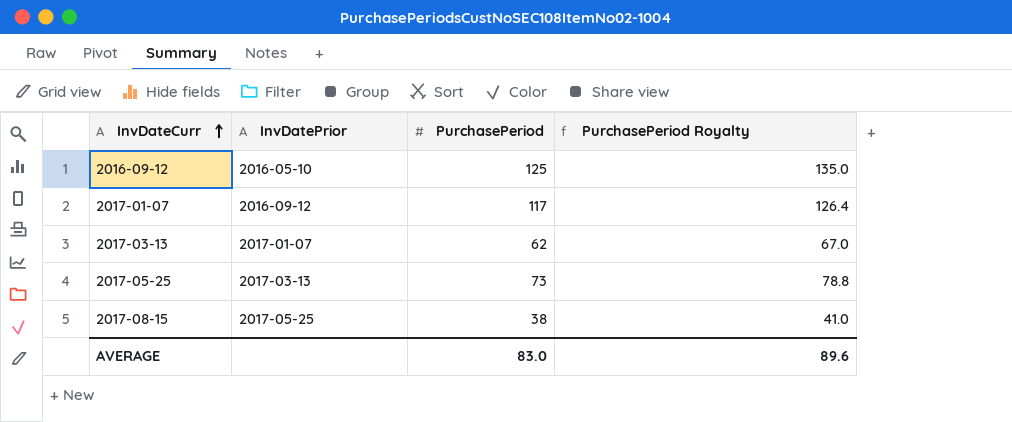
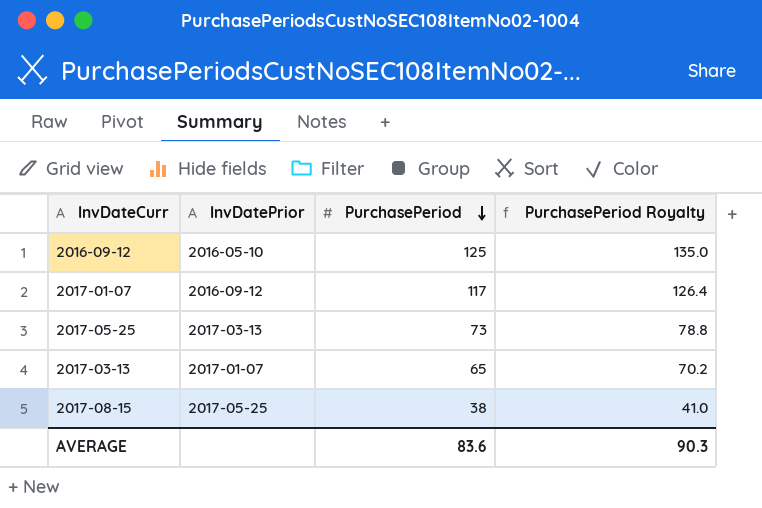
row order: InvDateCurr ascending -> PurchasePeriod descending
2017-03-13 | PurchasePeriod: 62 -> 65
2017-03-13 | PurchasePeriod Royalty: 67.0 -> 70.2
AVERAGE | PurchasePeriod: 83.0 -> 83.6
AVERAGE | PurchasePeriod Royalty: 89.6 -> 90.3

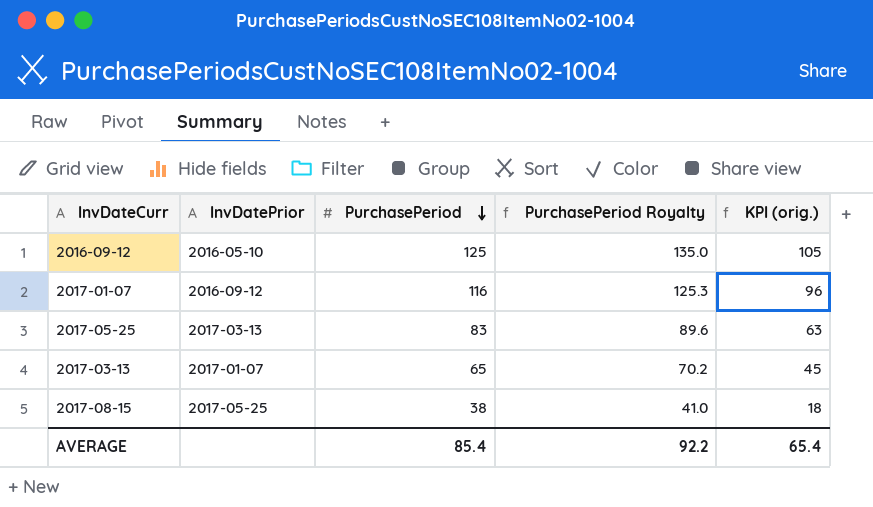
column KPI (orig.) | formula: none -> [PurchasePeriod] - 20
2017-01-07 | PurchasePeriod: 117 -> 116
2017-01-07 | PurchasePeriod Royalty: 126.4 -> 125.3
2017-05-25 | PurchasePeriod: 73 -> 83
2017-05-25 | PurchasePeriod Royalty: 78.8 -> 89.6
AVERAGE | PurchasePeriod: 83.6 -> 85.4
AVERAGE | PurchasePeriod Royalty: 90.3 -> 92.2

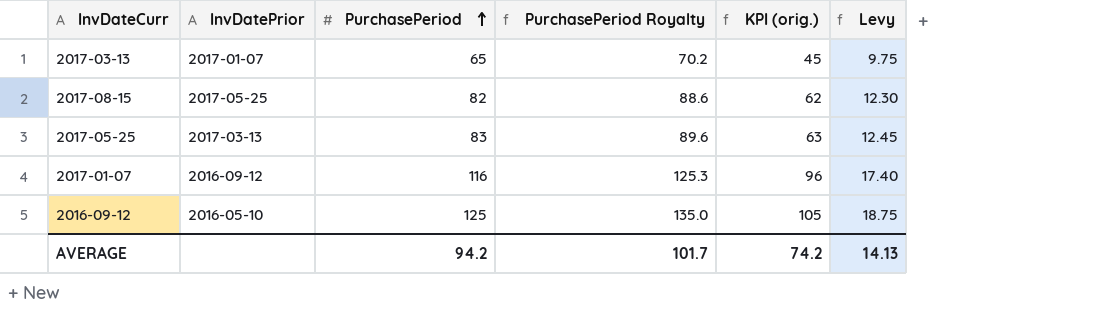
row order: PurchasePeriod descending -> PurchasePeriod ascending
column Levy | formula: none -> [PurchasePeriod] * 0.15
2017-08-15 | PurchasePeriod: 38 -> 82
2017-08-15 | PurchasePeriod Royalty: 41.0 -> 88.6
2017-08-15 | KPI (orig.): 18 -> 62
AVERAGE | PurchasePeriod: 85.4 -> 94.2
AVERAGE | PurchasePeriod Royalty: 92.2 -> 101.7
AVERAGE | KPI (orig.): 65.4 -> 74.2

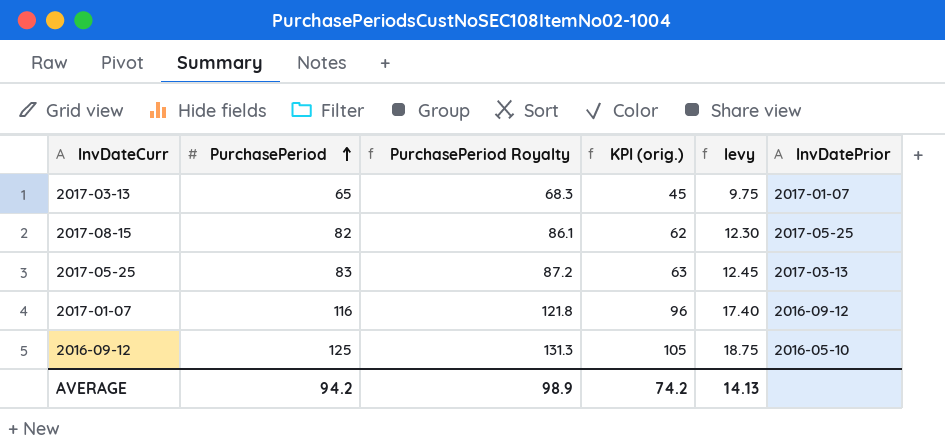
column PurchasePeriod Royalty | formula: [PurchasePeriod] * 1.08 -> [PurchasePeriod] * 1.05
column name: Levy -> levy
column InvDatePrior | position: 2 -> 6
AVERAGE | PurchasePeriod Royalty: 101.7 -> 98.9

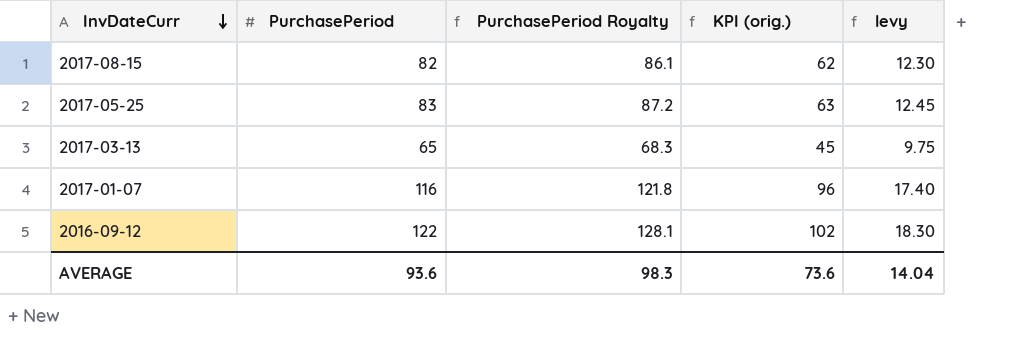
row order: PurchasePeriod ascending -> InvDateCurr descending
column InvDatePrior | position: 6 -> none
2016-09-12 | PurchasePeriod: 125 -> 122
2016-09-12 | PurchasePeriod Royalty: 131.3 -> 128.1
2016-09-12 | KPI (orig.): 105 -> 102
2016-09-12 | levy: 18.75 -> 18.30
AVERAGE | PurchasePeriod: 94.2 -> 93.6
AVERAGE | PurchasePeriod Royalty: 98.9 -> 98.3
AVERAGE | KPI (orig.): 74.2 -> 73.6
AVERAGE | levy: 14.13 -> 14.04

